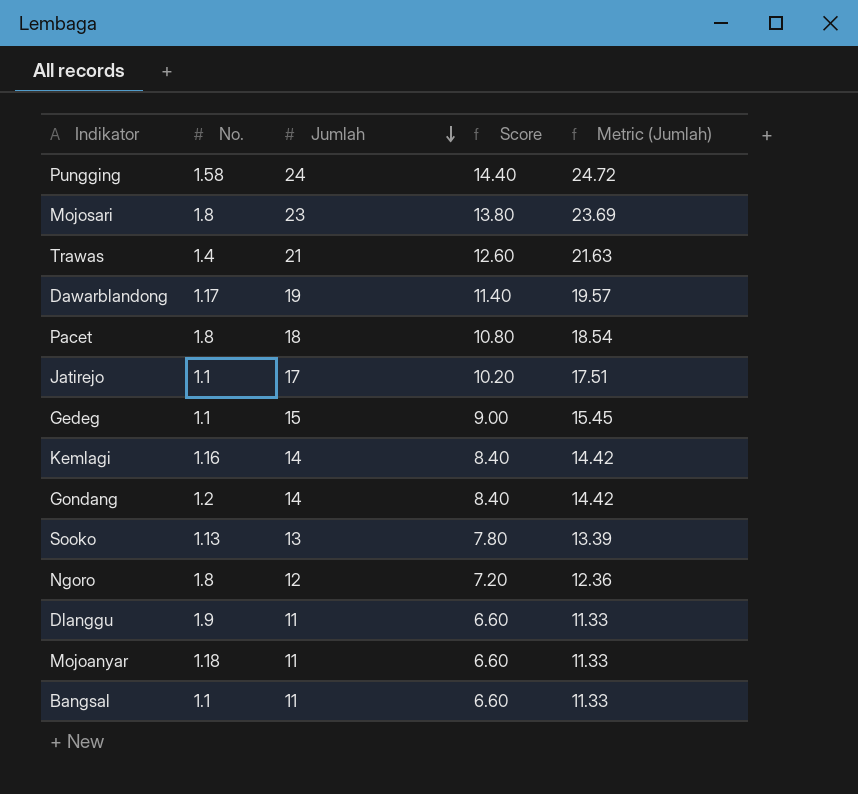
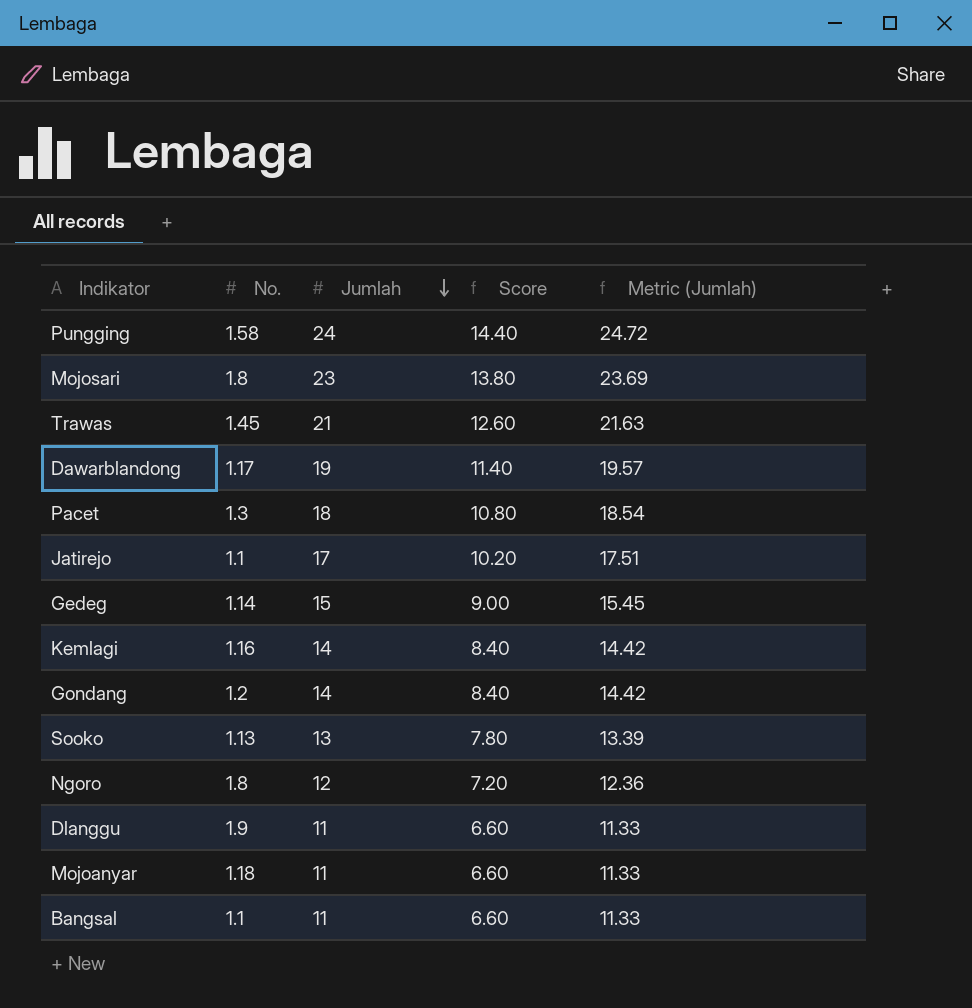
Trawas | No.: 1.4 -> 1.45
Pacet | No.: 1.8 -> 1.3
Gedeg | No.: 1.1 -> 1.14

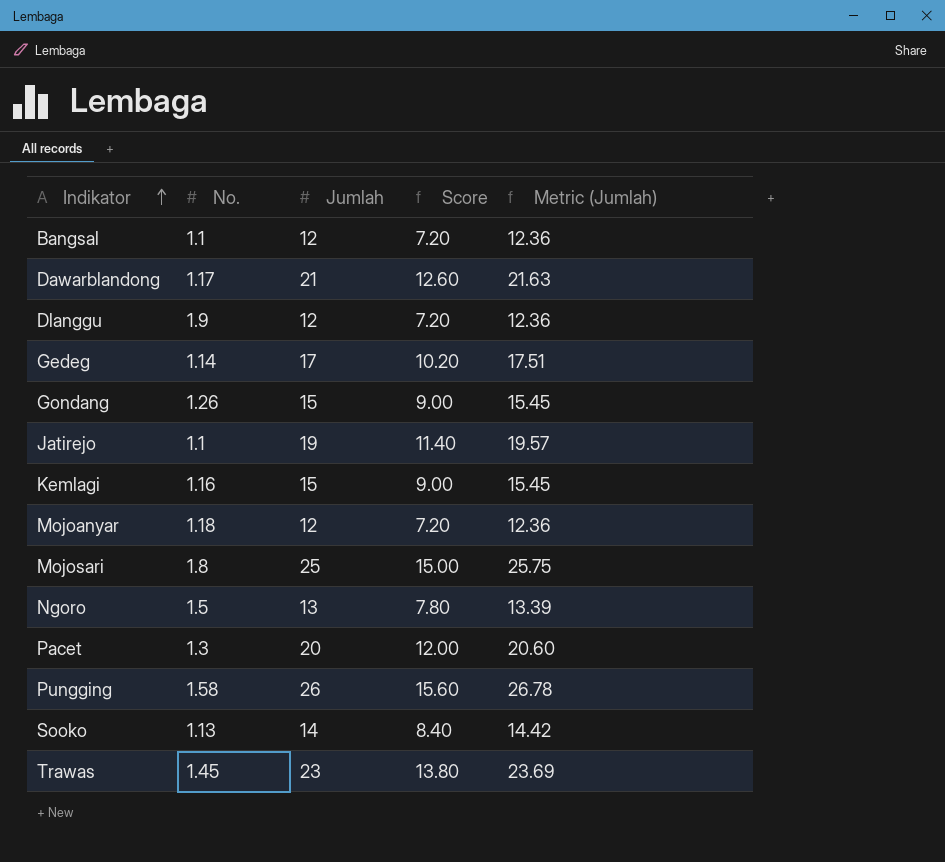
row order: Jumlah descending -> Indikator ascending
Bangsal | Jumlah: 11 -> 12
Bangsal | Score: 6.60 -> 7.20
Bangsal | Metric (Jumlah): 11.33 -> 12.36
Dawarblandong | Jumlah: 19 -> 21
Dawarblandong | Score: 11.40 -> 12.60
Dawarblandong | Metric (Jumlah): 19.57 -> 21.63
Dlanggu | Jumlah: 11 -> 12
Dlanggu | Score: 6.60 -> 7.20
Dlanggu | Metric (Jumlah): 11.33 -> 12.36
Gedeg | Jumlah: 15 -> 17
Gedeg | Score: 9.00 -> 10.20
Gedeg | Metric (Jumlah): 15.45 -> 17.51
Gondang | No.: 1.2 -> 1.26
Gondang | Jumlah: 14 -> 15
Gondang | Score: 8.40 -> 9.00
Gondang | Metric (Jumlah): 14.42 -> 15.45
Jatirejo | Jumlah: 17 -> 19
Jatirejo | Score: 10.20 -> 11.40
Jatirejo | Metric (Jumlah): 17.51 -> 19.57
Kemlagi | Jumlah: 14 -> 15
Kemlagi | Score: 8.40 -> 9.00
Kemlagi | Metric (Jumlah): 14.42 -> 15.45
Mojoanyar | Jumlah: 11 -> 12
Mojoanyar | Score: 6.60 -> 7.20
Mojoanyar | Metric (Jumlah): 11.33 -> 12.36
Mojosari | Jumlah: 23 -> 25
Mojosari | Score: 13.80 -> 15.00
Mojosari | Metric (Jumlah): 23.69 -> 25.75
Ngoro | No.: 1.8 -> 1.5
Ngoro | Jumlah: 12 -> 13
Ngoro | Score: 7.20 -> 7.80
Ngoro | Metric (Jumlah): 12.36 -> 13.39
Pacet | Jumlah: 18 -> 20
Pacet | Score: 10.80 -> 12.00
Pacet | Metric (Jumlah): 18.54 -> 20.60
Pungging | Jumlah: 24 -> 26
Pungging | Score: 14.40 -> 15.60
Pungging | Metric (Jumlah): 24.72 -> 26.78
Sooko | Jumlah: 13 -> 14
Sooko | Score: 7.80 -> 8.40
Sooko | Metric (Jumlah): 13.39 -> 14.42
Trawas | Jumlah: 21 -> 23
Trawas | Score: 12.60 -> 13.80
Trawas | Metric (Jumlah): 21.63 -> 23.69

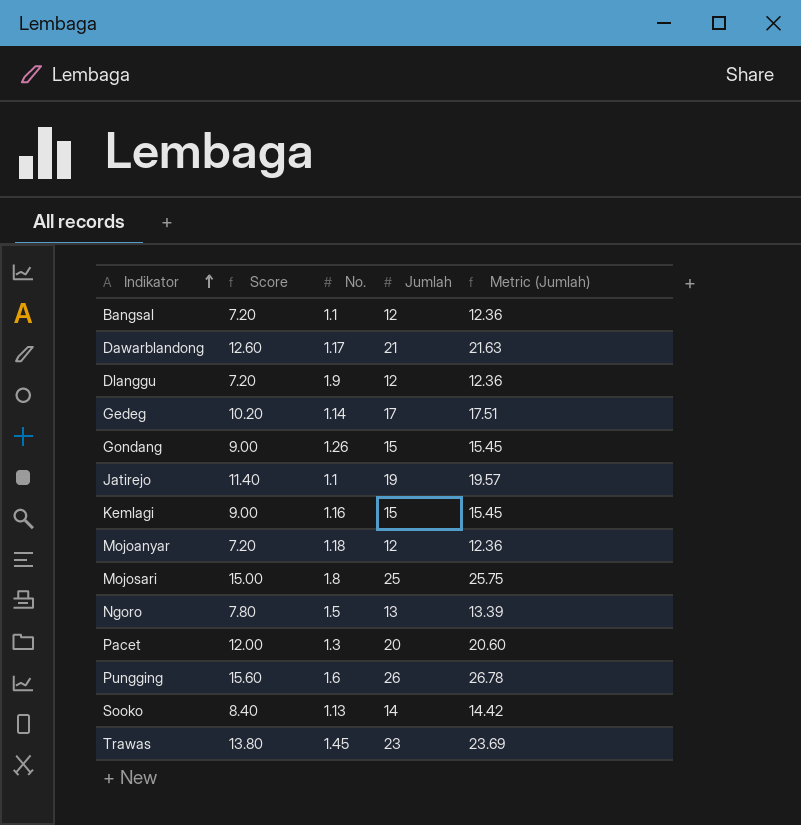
column Score | position: 4 -> 2
Pungging | No.: 1.58 -> 1.6

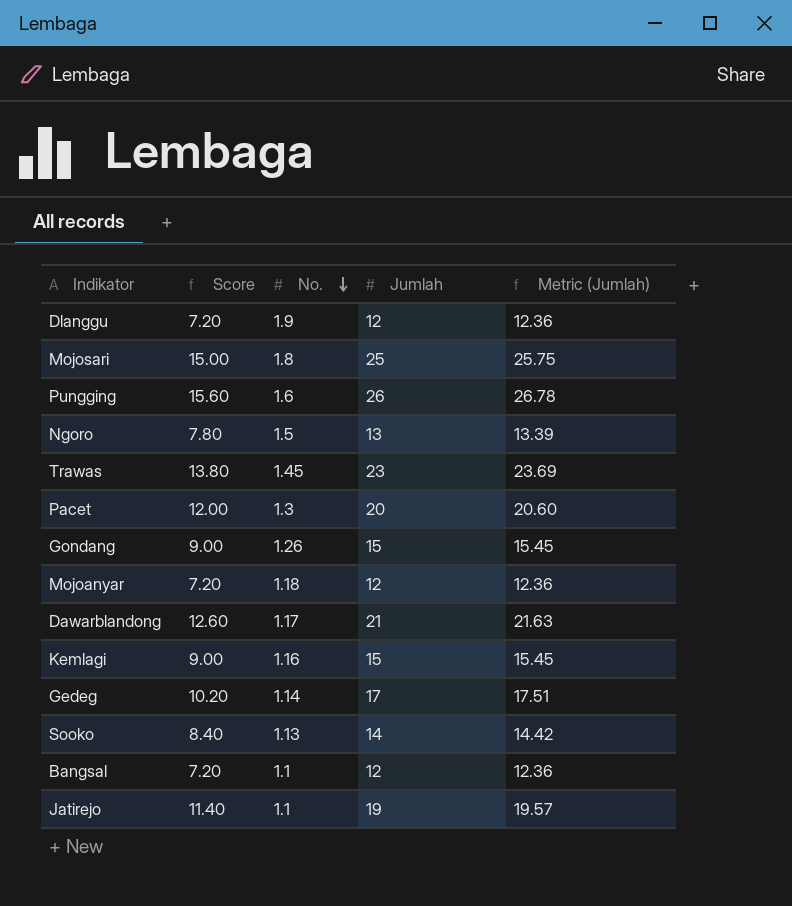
row order: Indikator ascending -> No. descending

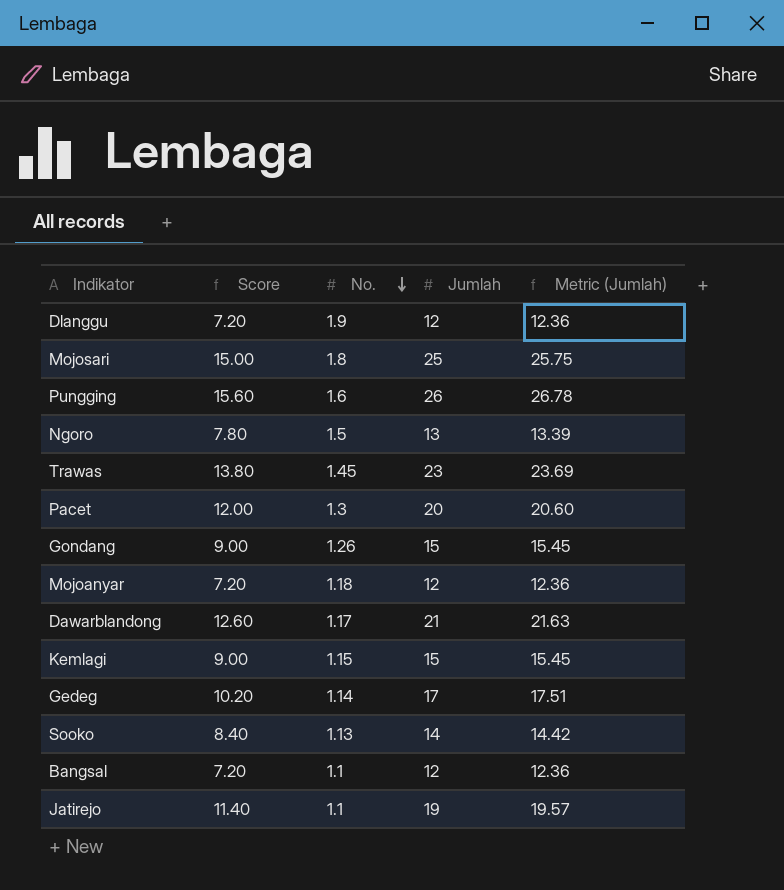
Kemlagi | No.: 1.16 -> 1.15

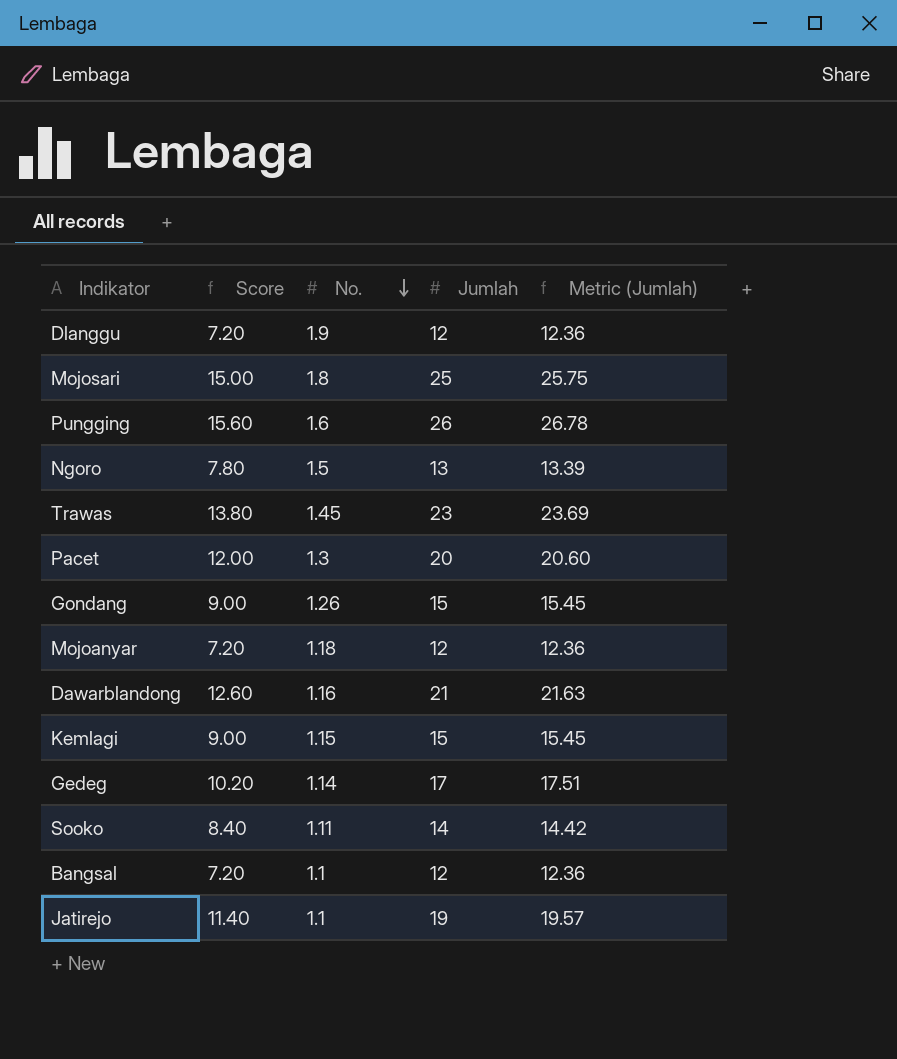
Dawarblandong | No.: 1.17 -> 1.16
Sooko | No.: 1.13 -> 1.11

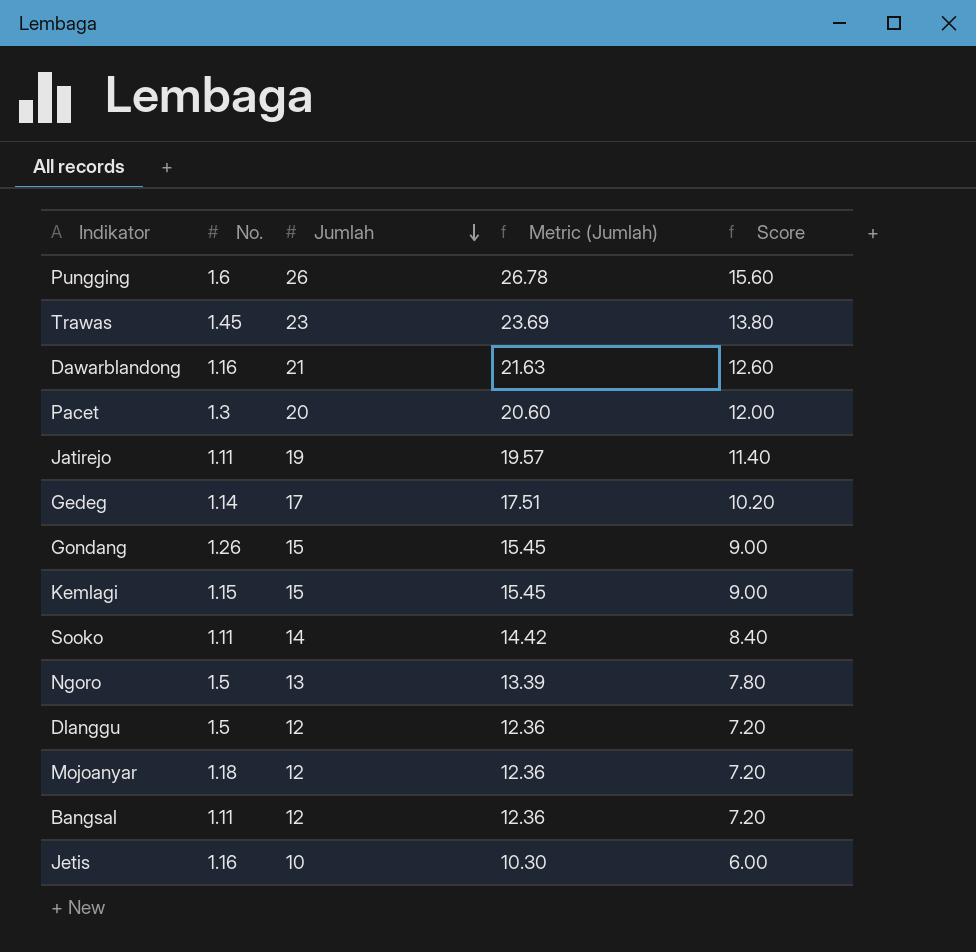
row order: No. descending -> Jumlah descending
column Score | position: 2 -> 5
row Mojosari: 15.00 | 1.8 | 25 | 25.75 -> none
Jatirejo | No.: 1.1 -> 1.11
Dlanggu | No.: 1.9 -> 1.5
Bangsal | No.: 1.1 -> 1.11
row Jetis: none -> 1.16 | 10 | 10.30 | 6.00

